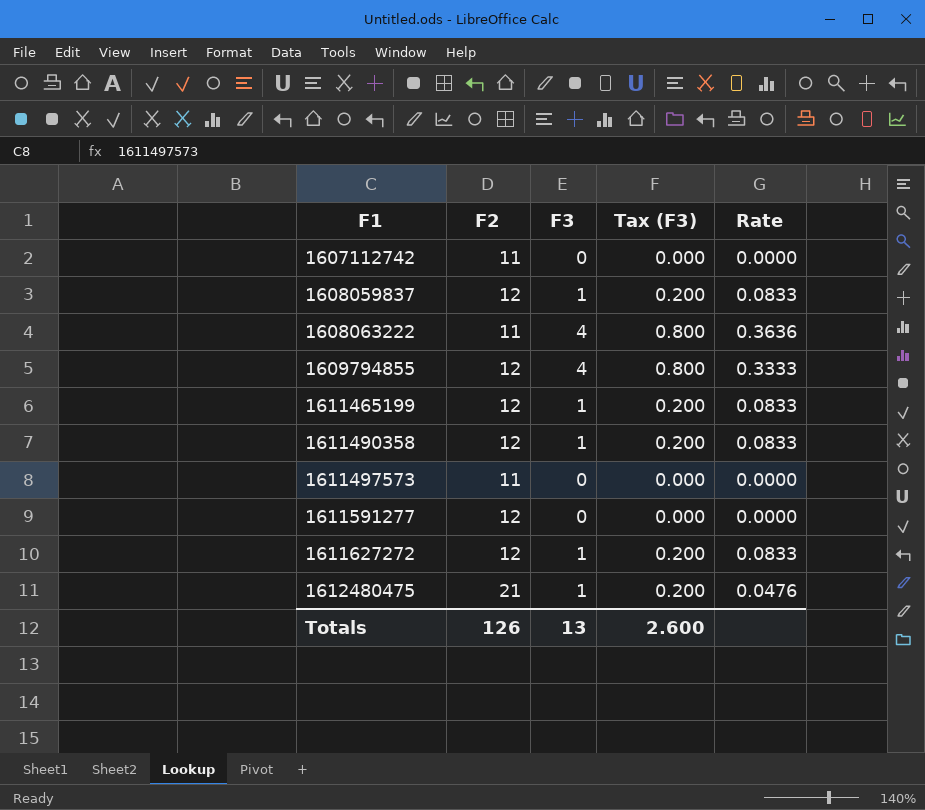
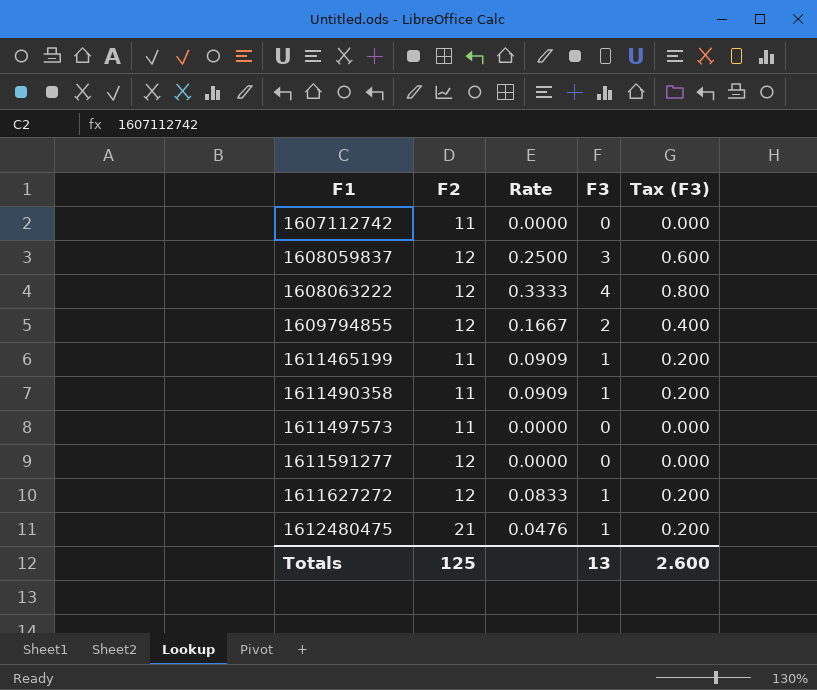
column Rate | position: 5 -> 3
1608059837 | Rate: 0.0833 -> 0.2500
1608059837 | F3: 1 -> 3
1608059837 | Tax (F3): 0.200 -> 0.600
1608063222 | F2: 11 -> 12
1608063222 | Rate: 0.3636 -> 0.3333
1609794855 | Rate: 0.3333 -> 0.1667
1609794855 | F3: 4 -> 2
1609794855 | Tax (F3): 0.800 -> 0.400
1611465199 | F2: 12 -> 11
1611465199 | Rate: 0.0833 -> 0.0909
1611490358 | F2: 12 -> 11
1611490358 | Rate: 0.0833 -> 0.0909
Totals | F2: 126 -> 125

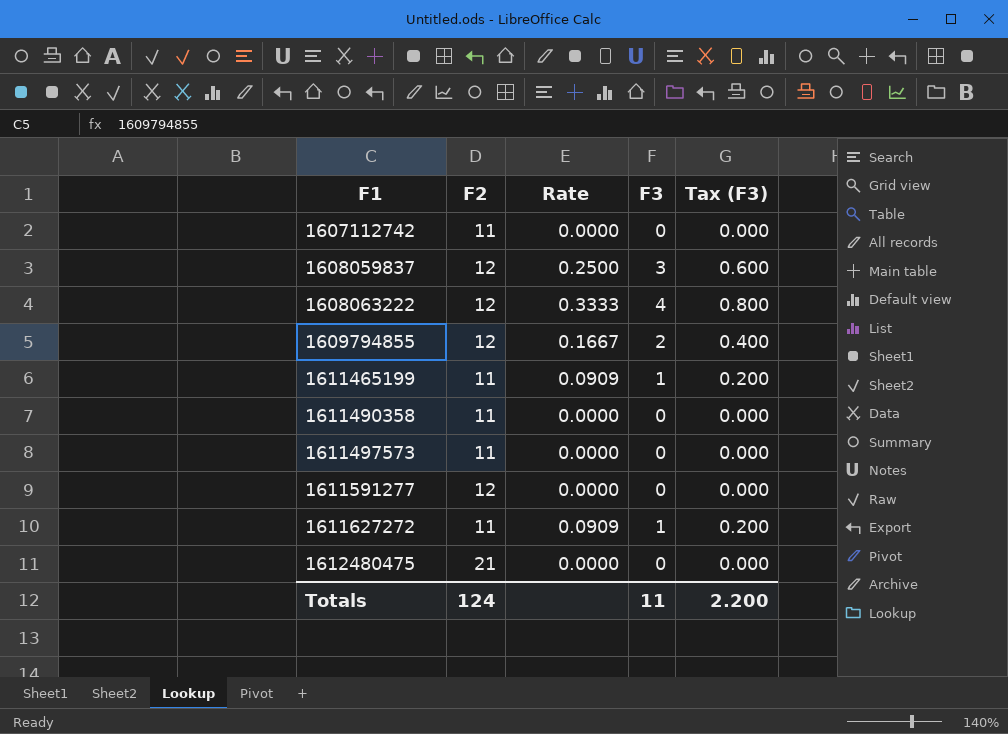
1611490358 | Rate: 0.0909 -> 0.0000
1611490358 | F3: 1 -> 0
1611490358 | Tax (F3): 0.200 -> 0.000
1611627272 | F2: 12 -> 11
1611627272 | Rate: 0.0833 -> 0.0909
1612480475 | Rate: 0.0476 -> 0.0000
1612480475 | F3: 1 -> 0
1612480475 | Tax (F3): 0.200 -> 0.000
Totals | F2: 125 -> 124
Totals | F3: 13 -> 11
Totals | Tax (F3): 2.600 -> 2.200

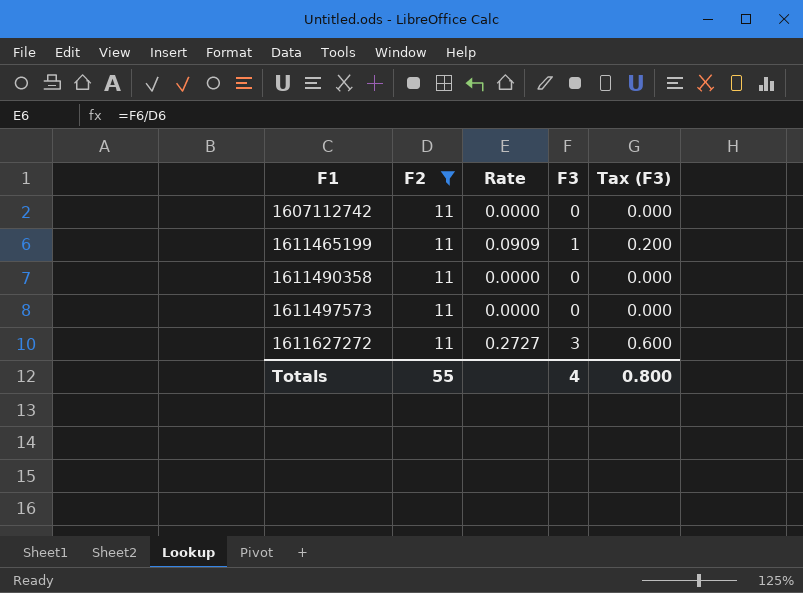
filter: none -> F2 = 11
1611627272 | Rate: 0.0909 -> 0.2727
1611627272 | F3: 1 -> 3
1611627272 | Tax (F3): 0.200 -> 0.600
Totals | F2: 124 -> 55
Totals | F3: 11 -> 4
Totals | Tax (F3): 2.200 -> 0.800

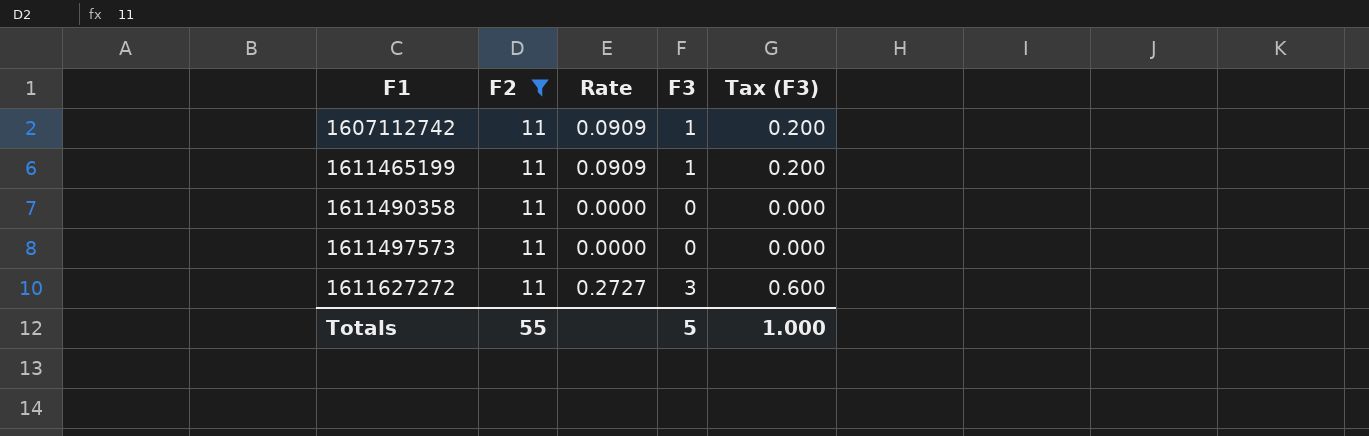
1607112742 | Rate: 0.0000 -> 0.0909
1607112742 | F3: 0 -> 1
1607112742 | Tax (F3): 0.000 -> 0.200
Totals | F3: 4 -> 5
Totals | Tax (F3): 0.800 -> 1.000

